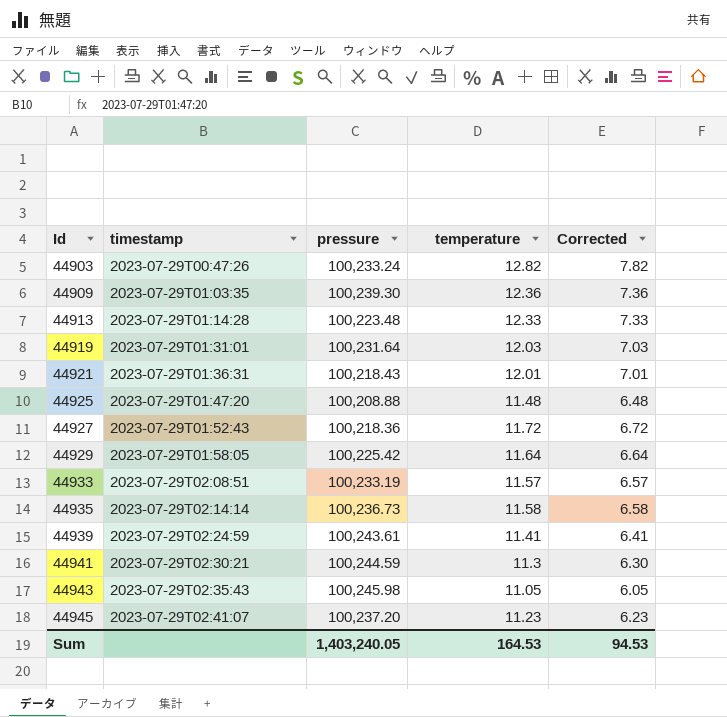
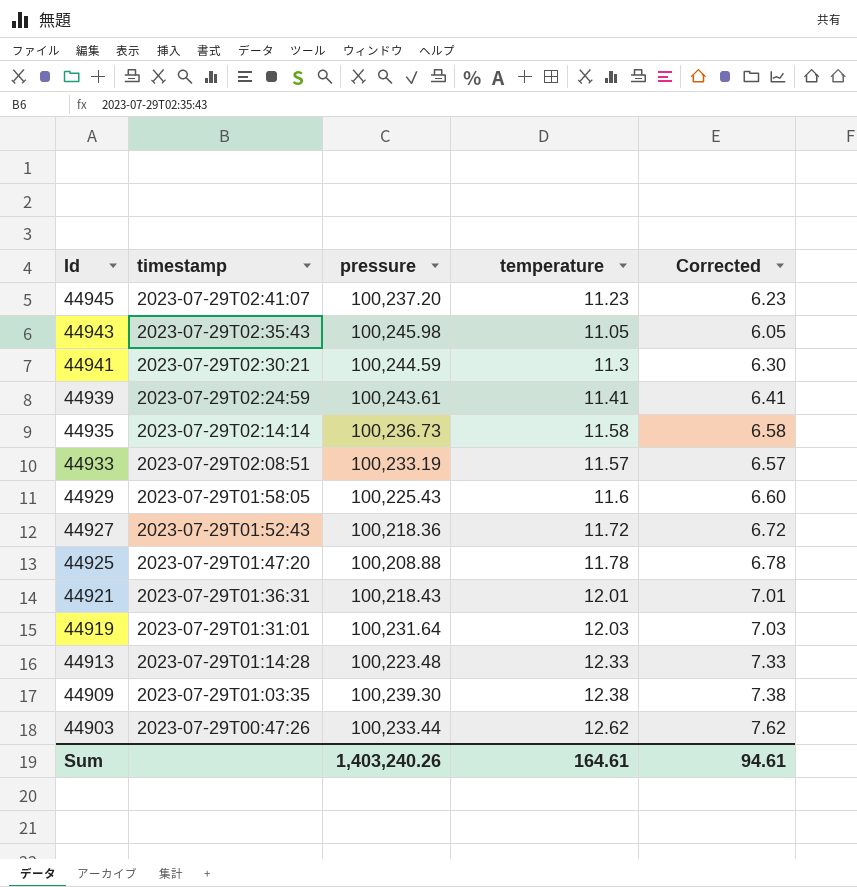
row order: Id ascending -> Id descending
44929 | pressure: 100,225.42 -> 100,225.43
44929 | temperature: 11.64 -> 11.6
44929 | Corrected: 6.64 -> 6.60
44925 | temperature: 11.48 -> 11.78
44925 | Corrected: 6.48 -> 6.78
44909 | temperature: 12.36 -> 12.38
44909 | Corrected: 7.36 -> 7.38
44903 | pressure: 100,233.24 -> 100,233.44
44903 | temperature: 12.82 -> 12.62
44903 | Corrected: 7.82 -> 7.62
Sum | pressure: 1,403,240.05 -> 1,403,240.26
Sum | temperature: 164.53 -> 164.61
Sum | Corrected: 94.53 -> 94.61

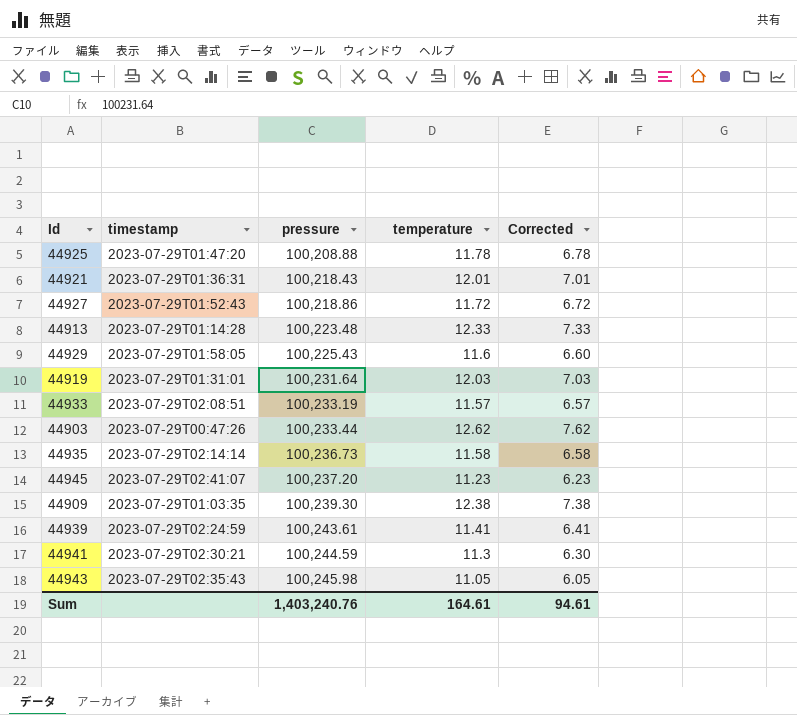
row order: Id descending -> pressure ascending
44927 | pressure: 100,218.36 -> 100,218.86
Sum | pressure: 1,403,240.26 -> 1,403,240.76

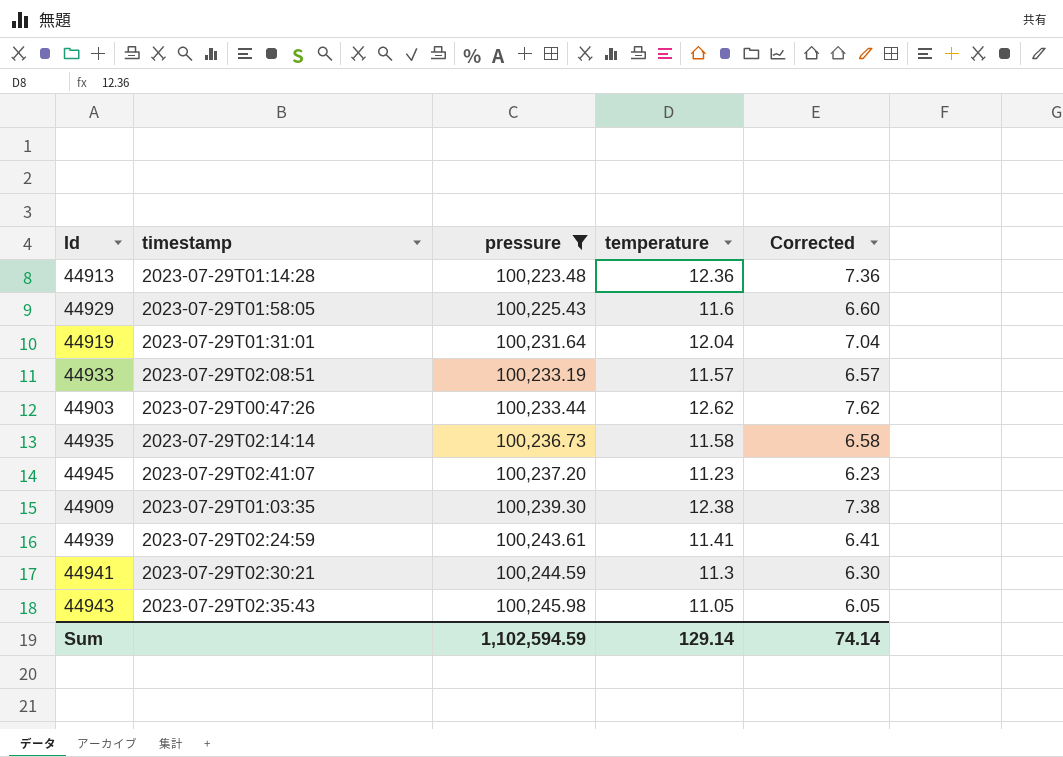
filter: none -> pressure >= 100,223.48
44913 | temperature: 12.33 -> 12.36
44913 | Corrected: 7.33 -> 7.36
44919 | temperature: 12.03 -> 12.04
44919 | Corrected: 7.03 -> 7.04
Sum | pressure: 1,403,240.76 -> 1,102,594.59
Sum | temperature: 164.61 -> 129.14
Sum | Corrected: 94.61 -> 74.14

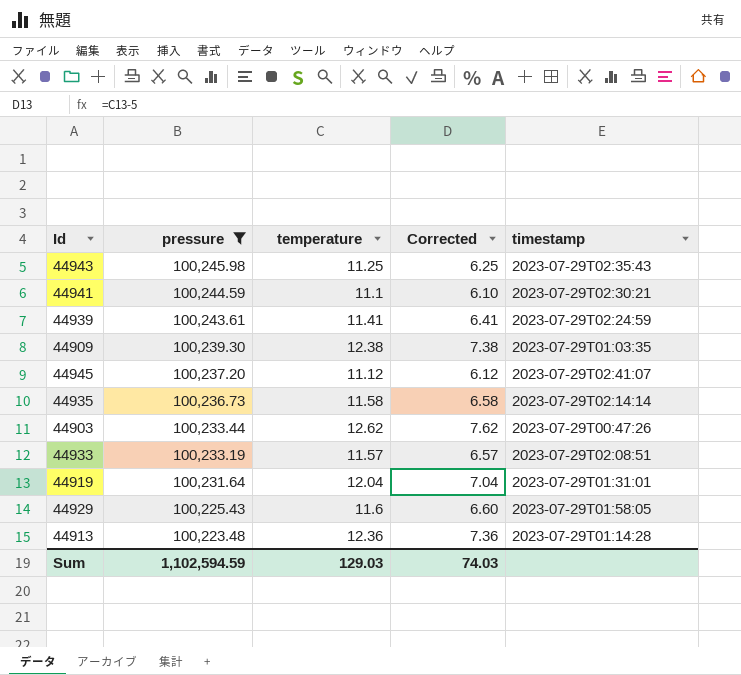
row order: pressure ascending -> pressure descending
column timestamp | position: 2 -> 5
44943 | temperature: 11.05 -> 11.25
44943 | Corrected: 6.05 -> 6.25
44941 | temperature: 11.3 -> 11.1
44941 | Corrected: 6.30 -> 6.10
44945 | temperature: 11.23 -> 11.12
44945 | Corrected: 6.23 -> 6.12
Sum | temperature: 129.14 -> 129.03
Sum | Corrected: 74.14 -> 74.03

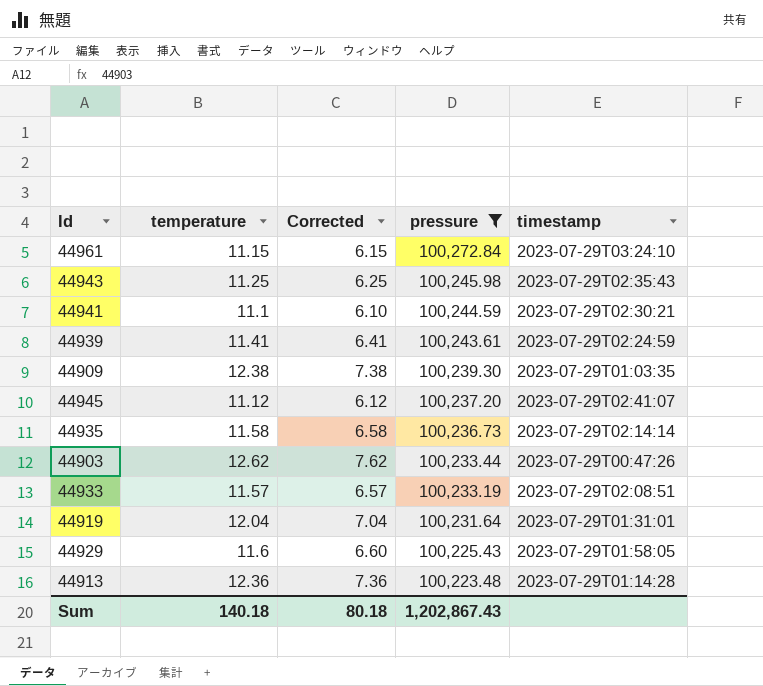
column pressure | position: 2 -> 4
row 44961: none -> 11.15 | 6.15 | 100,272.84 | 2023-07-29T03:24:10
Sum | temperature: 129.03 -> 140.18
Sum | Corrected: 74.03 -> 80.18
Sum | pressure: 1,102,594.59 -> 1,202,867.43

